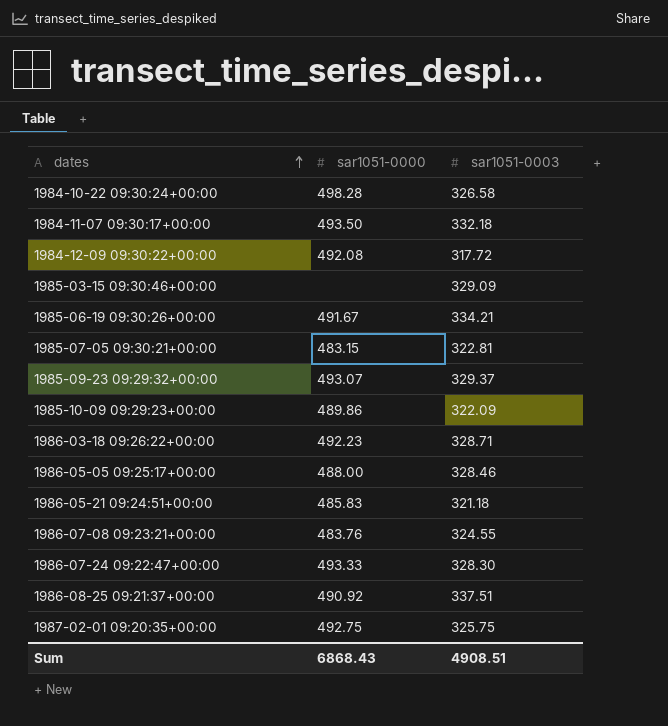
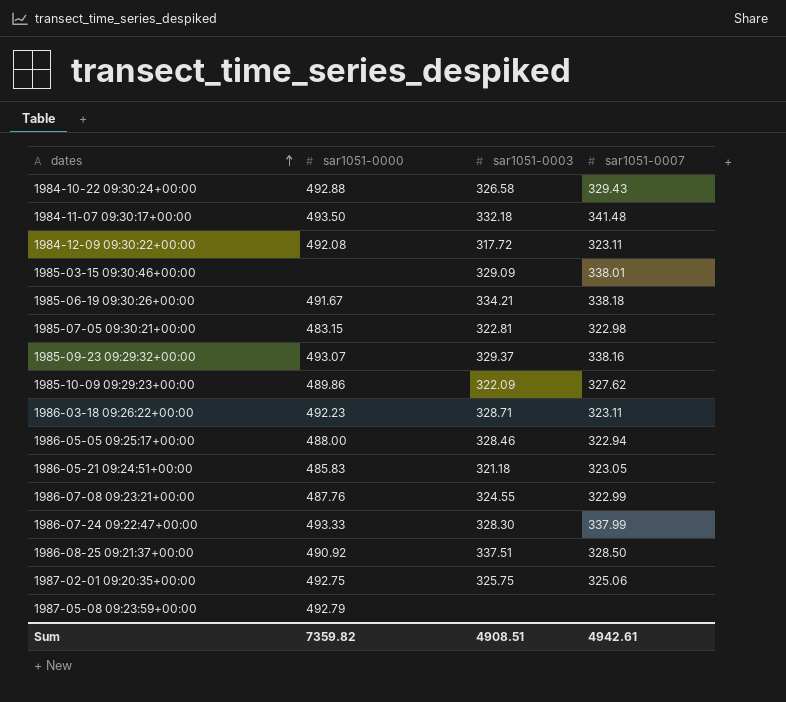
column sar1051-0007 | position: none -> 4
1984-10-22 09:30:24+00:00 | sar1051-0000: 498.28 -> 492.88
1986-07-08 09:23:21+00:00 | sar1051-0000: 483.76 -> 487.76
row 1987-05-08 09:23:59+00:00: none -> 492.79 | none | none
Sum | sar1051-0000: 6868.43 -> 7359.82

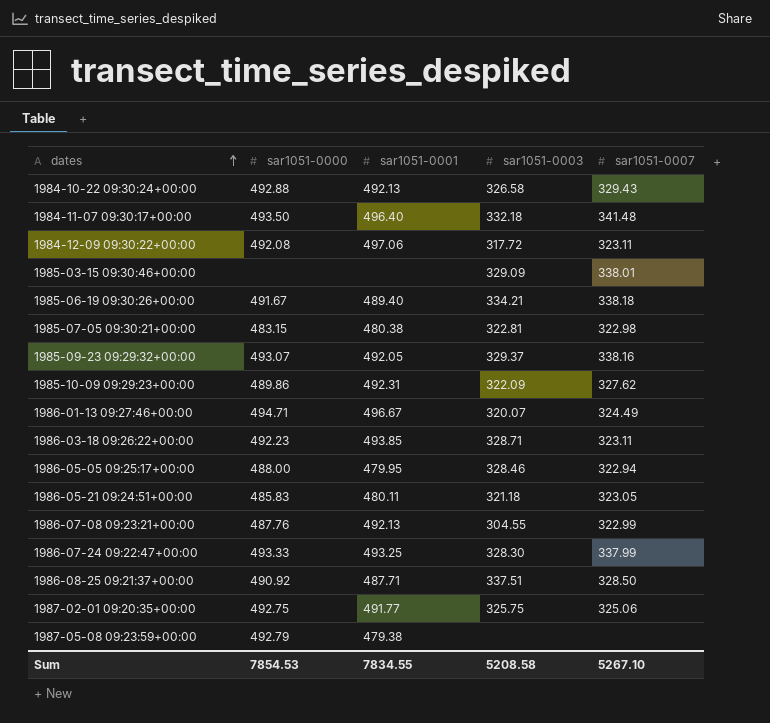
column sar1051-0001 | position: none -> 3
row 1986-01-13 09:27:46+00:00: none -> 494.71 | 496.67 | 320.07 | 324.49
1986-07-08 09:23:21+00:00 | sar1051-0003: 324.55 -> 304.55
Sum | sar1051-0000: 7359.82 -> 7854.53
Sum | sar1051-0003: 4908.51 -> 5208.58
Sum | sar1051-0007: 4942.61 -> 5267.10

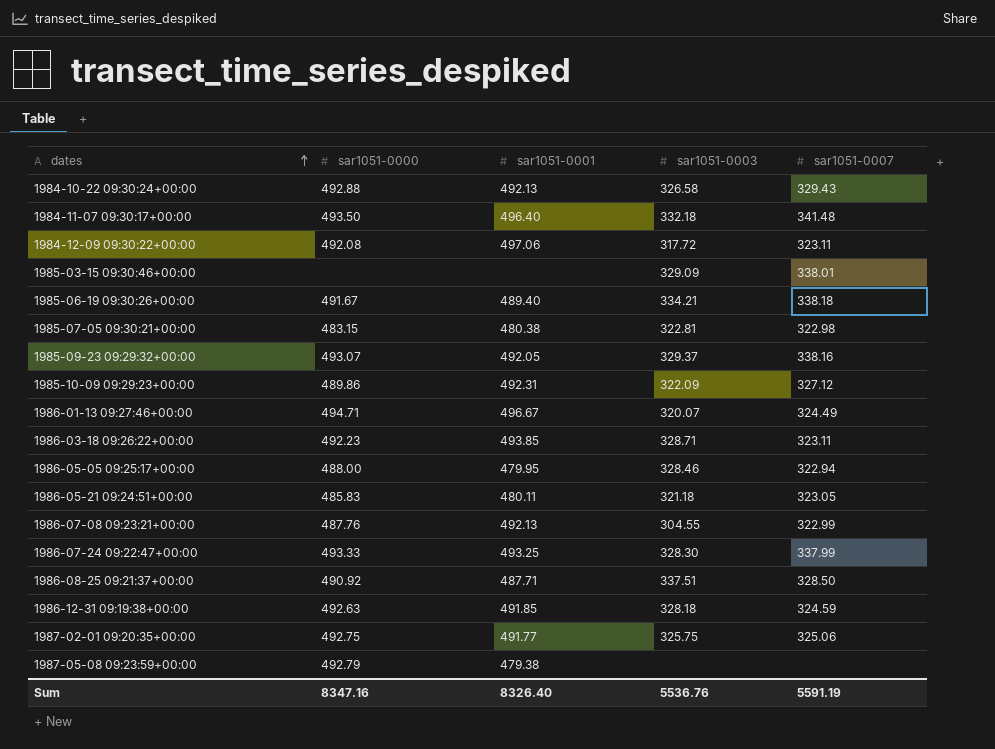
1985-10-09 09:29:23+00:00 | sar1051-0007: 327.62 -> 327.12
row 1986-12-31 09:19:38+00:00: none -> 492.63 | 491.85 | 328.18 | 324.59
Sum | sar1051-0000: 7854.53 -> 8347.16
Sum | sar1051-0001: 7834.55 -> 8326.40
Sum | sar1051-0003: 5208.58 -> 5536.76
Sum | sar1051-0007: 5267.10 -> 5591.19

